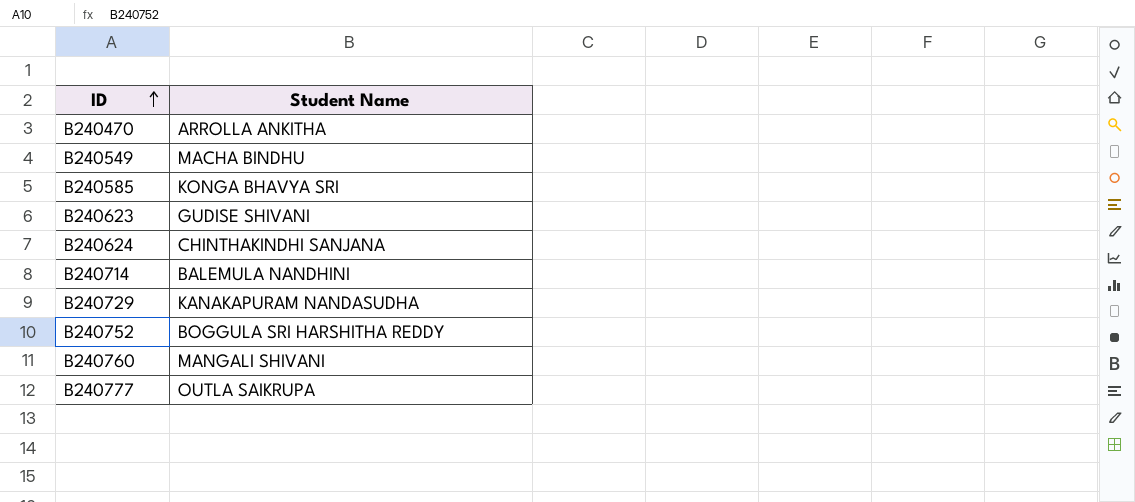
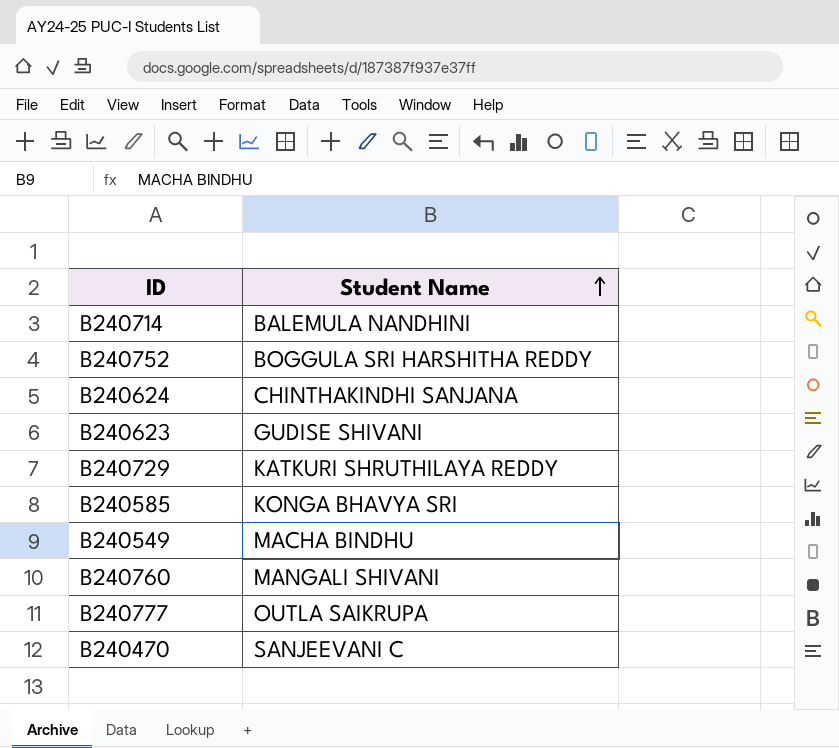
row order: ID ascending -> Student Name ascending
B240729 | Student Name: KANAKAPURAM NANDASUDHA -> KATKURI SHRUTHILAYA REDDY
B240470 | Student Name: ARROLLA ANKITHA -> SANJEEVANI C

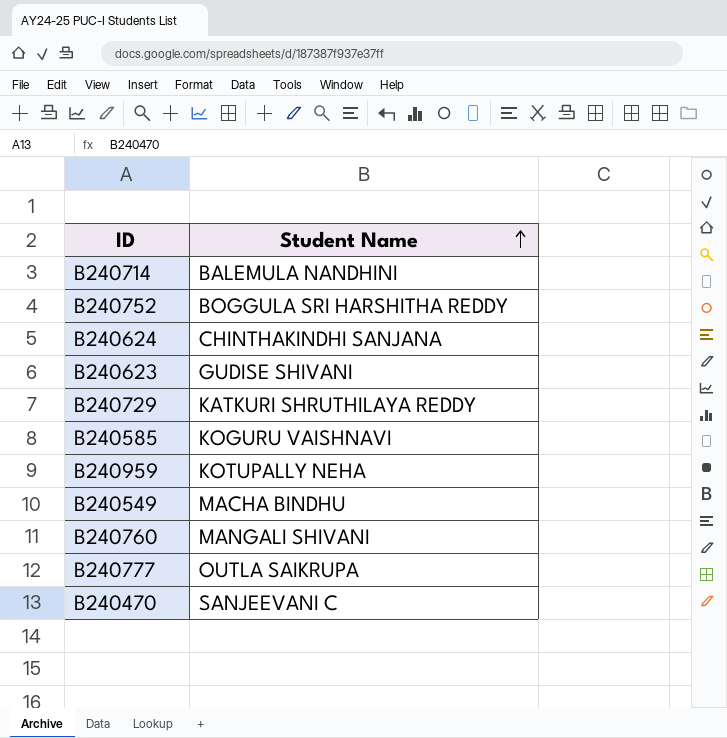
B240585 | Student Name: KONGA BHAVYA SRI -> KOGURU VAISHNAVI
row B240959: none -> KOTUPALLY NEHA

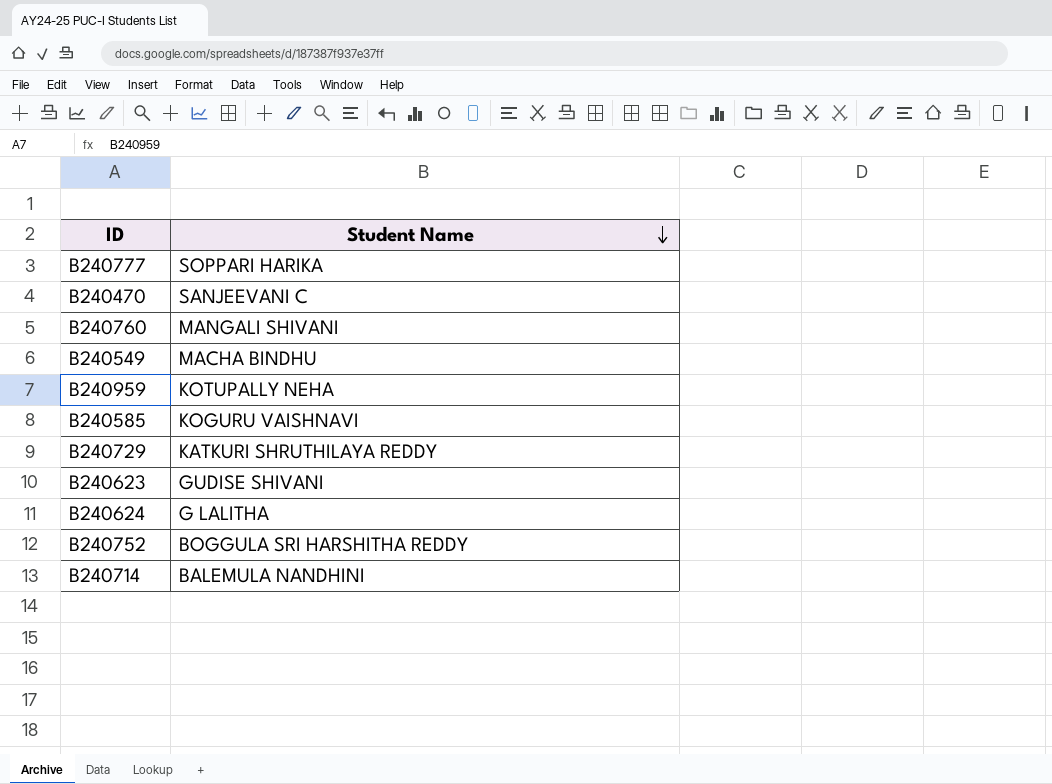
row order: Student Name ascending -> Student Name descending
B240777 | Student Name: OUTLA SAIKRUPA -> SOPPARI HARIKA
B240624 | Student Name: CHINTHAKINDHI SANJANA -> G LALITHA

